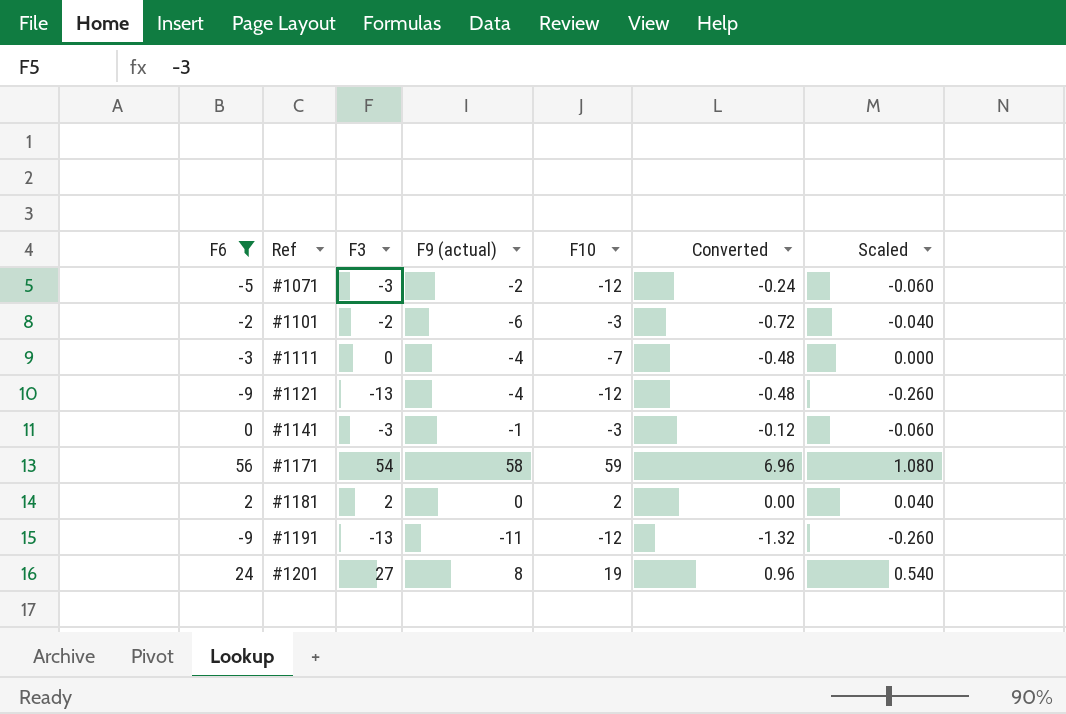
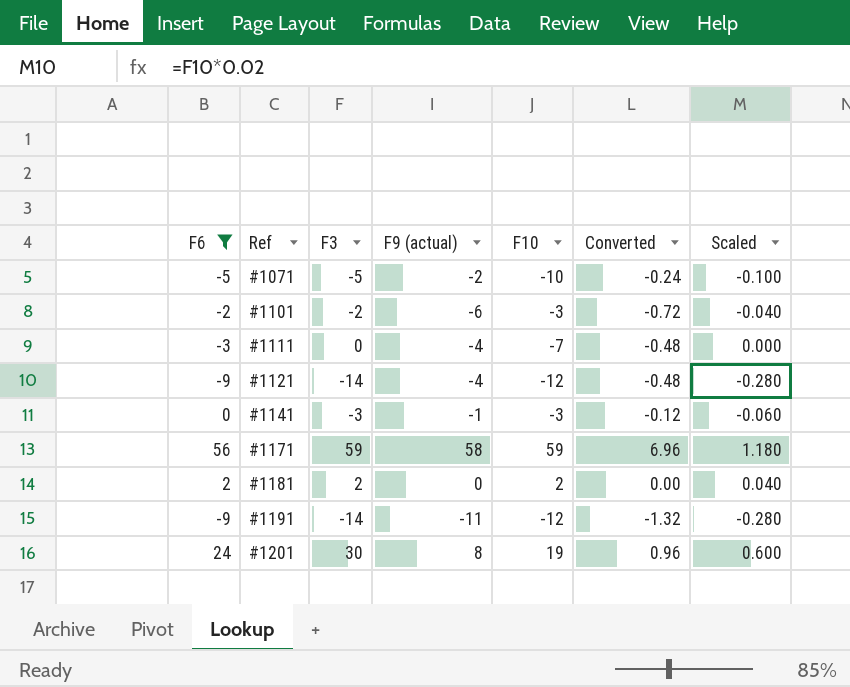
#1071 | F3: -3 -> -5
#1071 | F10: -12 -> -10
#1071 | Scaled: -0.060 -> -0.100
#1121 | F3: -13 -> -14
#1121 | Scaled: -0.260 -> -0.280
#1171 | F3: 54 -> 59
#1171 | Scaled: 1.080 -> 1.180
#1191 | F3: -13 -> -14
#1191 | Scaled: -0.260 -> -0.280
#1201 | F3: 27 -> 30
#1201 | Scaled: 0.540 -> 0.600

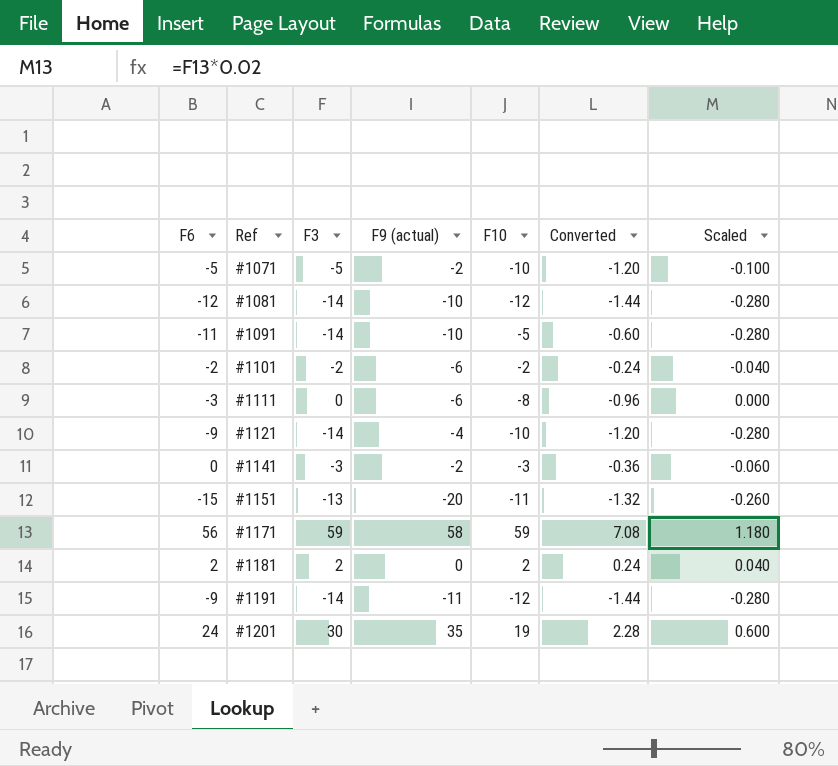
filter: F6 >= -9 -> none
column Converted | formula: [F9 (actual)] * 0.12 -> [F10] * 0.12
#1101 | F10: -3 -> -2
#1111 | F9 (actual): -4 -> -6
#1111 | F10: -7 -> -8
#1121 | F10: -12 -> -10
#1141 | F9 (actual): -1 -> -2
#1201 | F9 (actual): 8 -> 35

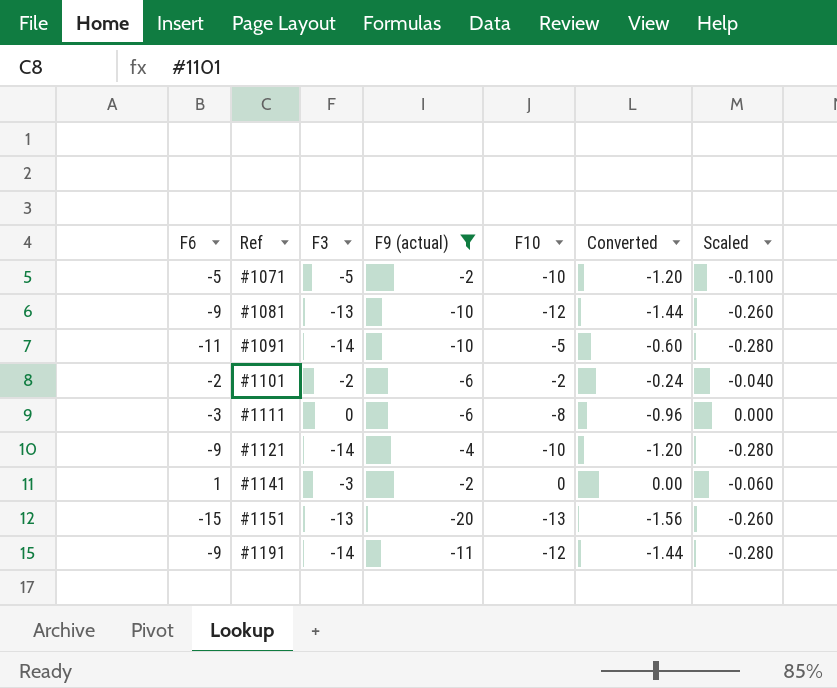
filter: none -> F9 (actual) <= -2
#1081 | F6: -12 -> -9
#1081 | F3: -14 -> -13
#1081 | Scaled: -0.280 -> -0.260
#1141 | F6: 0 -> 1
#1141 | F10: -3 -> 0
#1141 | Converted: -0.36 -> 0.00
#1151 | F10: -11 -> -13
#1151 | Converted: -1.32 -> -1.56

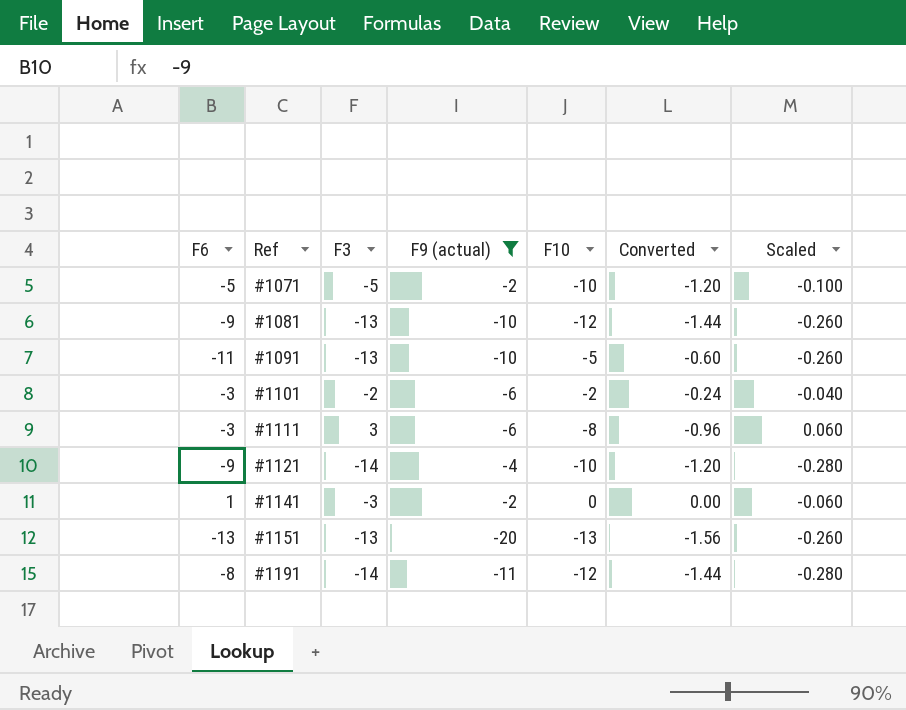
#1091 | F3: -14 -> -13
#1091 | Scaled: -0.280 -> -0.260
#1101 | F6: -2 -> -3
#1111 | F3: 0 -> 3
#1111 | Scaled: 0.000 -> 0.060
#1151 | F6: -15 -> -13
#1191 | F6: -9 -> -8

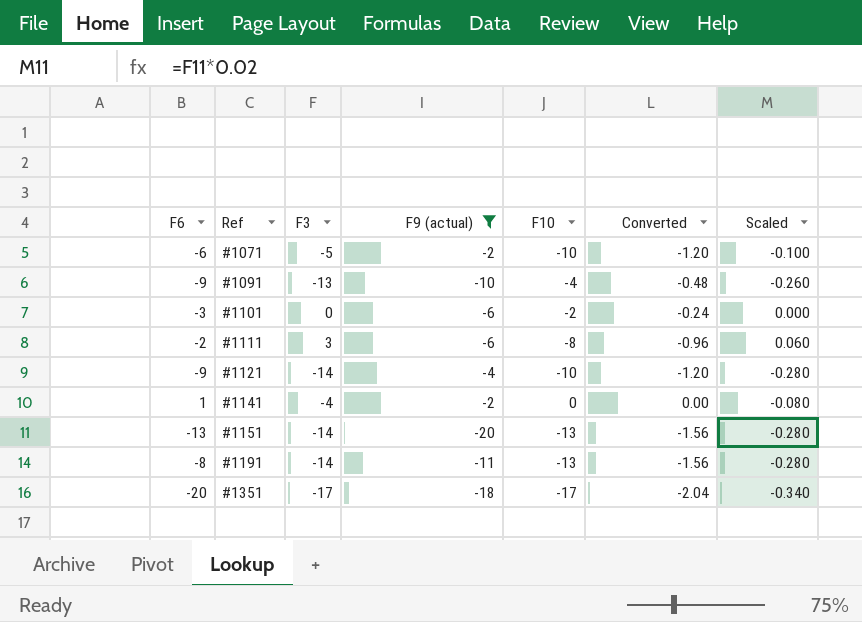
row #1081: -9 | -13 | -10 | -12 | -1.44 | -0.260 -> none
#1071 | F6: -5 -> -6
#1091 | F6: -11 -> -9
#1091 | F10: -5 -> -4
#1091 | Converted: -0.60 -> -0.48
#1101 | F3: -2 -> 0
#1101 | Scaled: -0.040 -> 0.000
#1111 | F6: -3 -> -2
#1141 | F3: -3 -> -4
#1141 | Scaled: -0.060 -> -0.080
#1151 | F3: -13 -> -14
#1151 | Scaled: -0.260 -> -0.280
#1191 | F10: -12 -> -13
#1191 | Converted: -1.44 -> -1.56
row #1351: none -> -20 | -17 | -18 | -17 | -2.04 | -0.340

